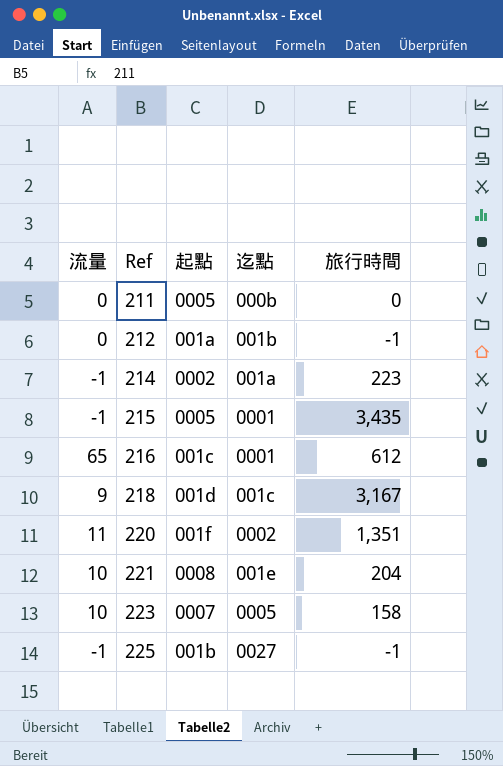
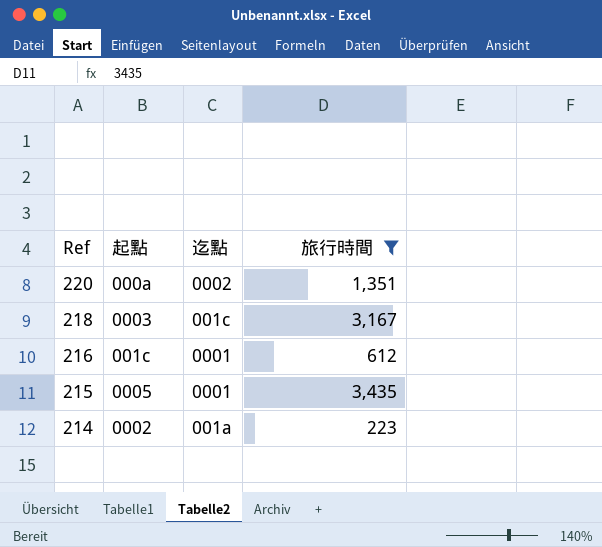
filter: none -> 旅行時間 >= 223
row order: Ref ascending -> Ref descending
column 流量 | position: 1 -> none
220 | 起點: 001f -> 000a
218 | 起點: 001d -> 0003

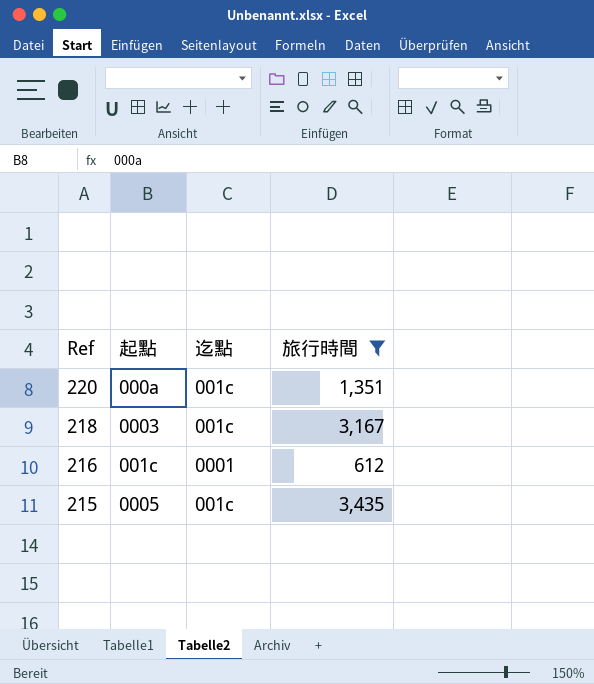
row 214: 0002 | 001a | 223 -> none
220 | 迄點: 0002 -> 001c
215 | 迄點: 0001 -> 001c

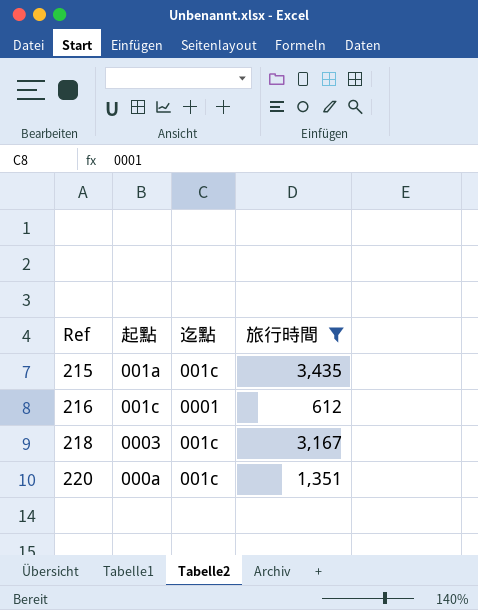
row order: Ref descending -> Ref ascending
215 | 起點: 0005 -> 001a

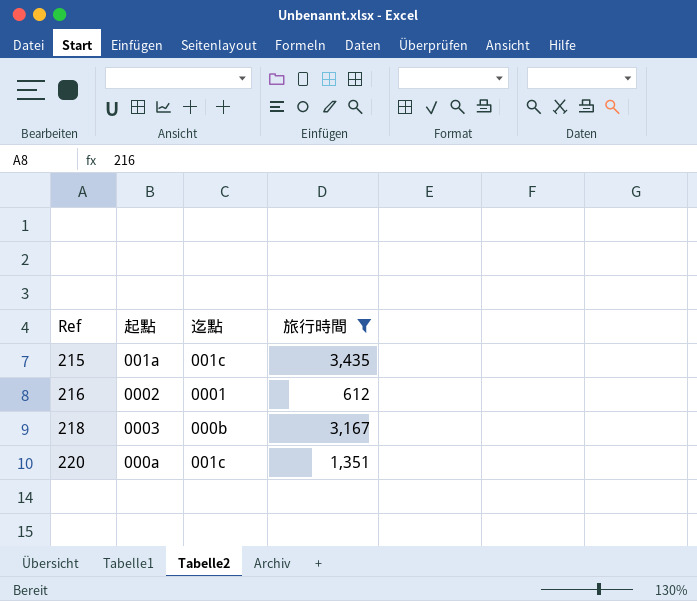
216 | 起點: 001c -> 0002
218 | 迄點: 001c -> 000b

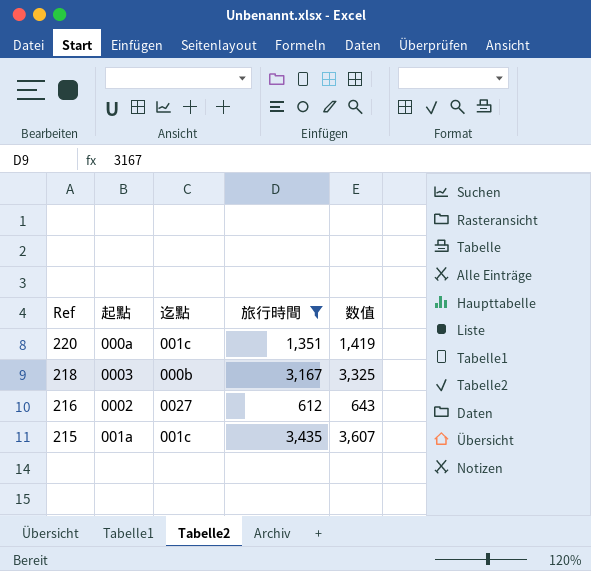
row order: Ref ascending -> Ref descending
column 数值 | formula: none -> [旅行時間] * 1.05
216 | 迄點: 0001 -> 0027

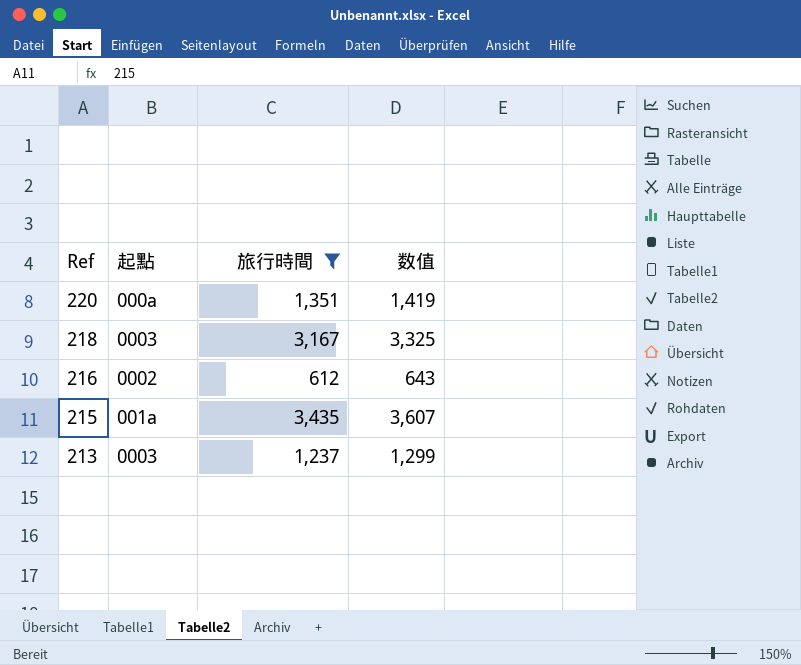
column 迄點 | position: 3 -> none
row 213: none -> 0003 | 1,237 | 1,299

